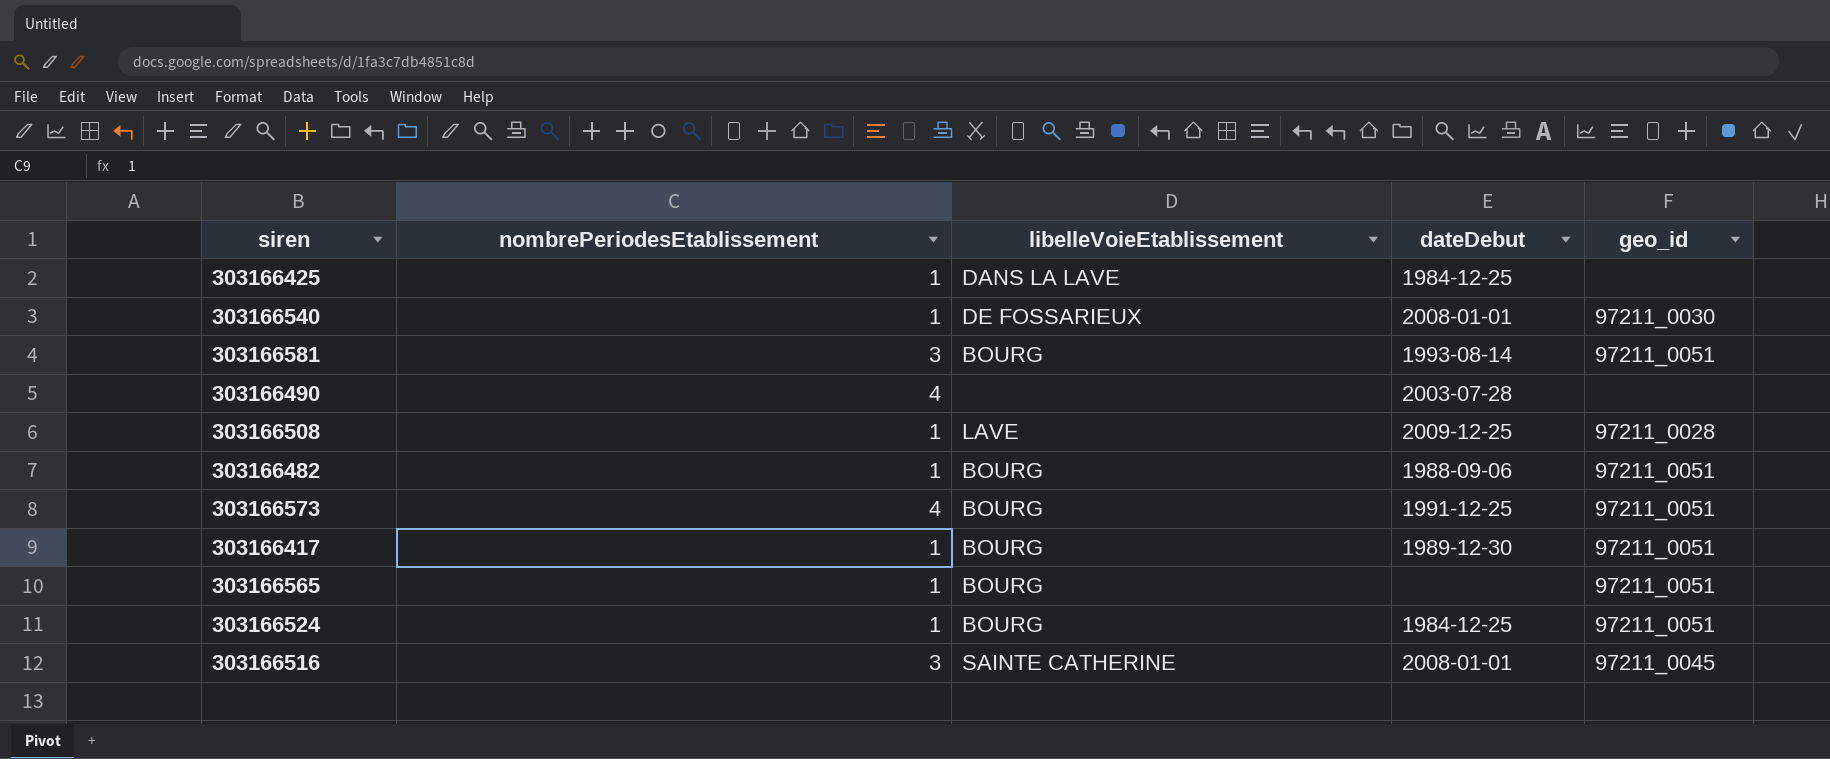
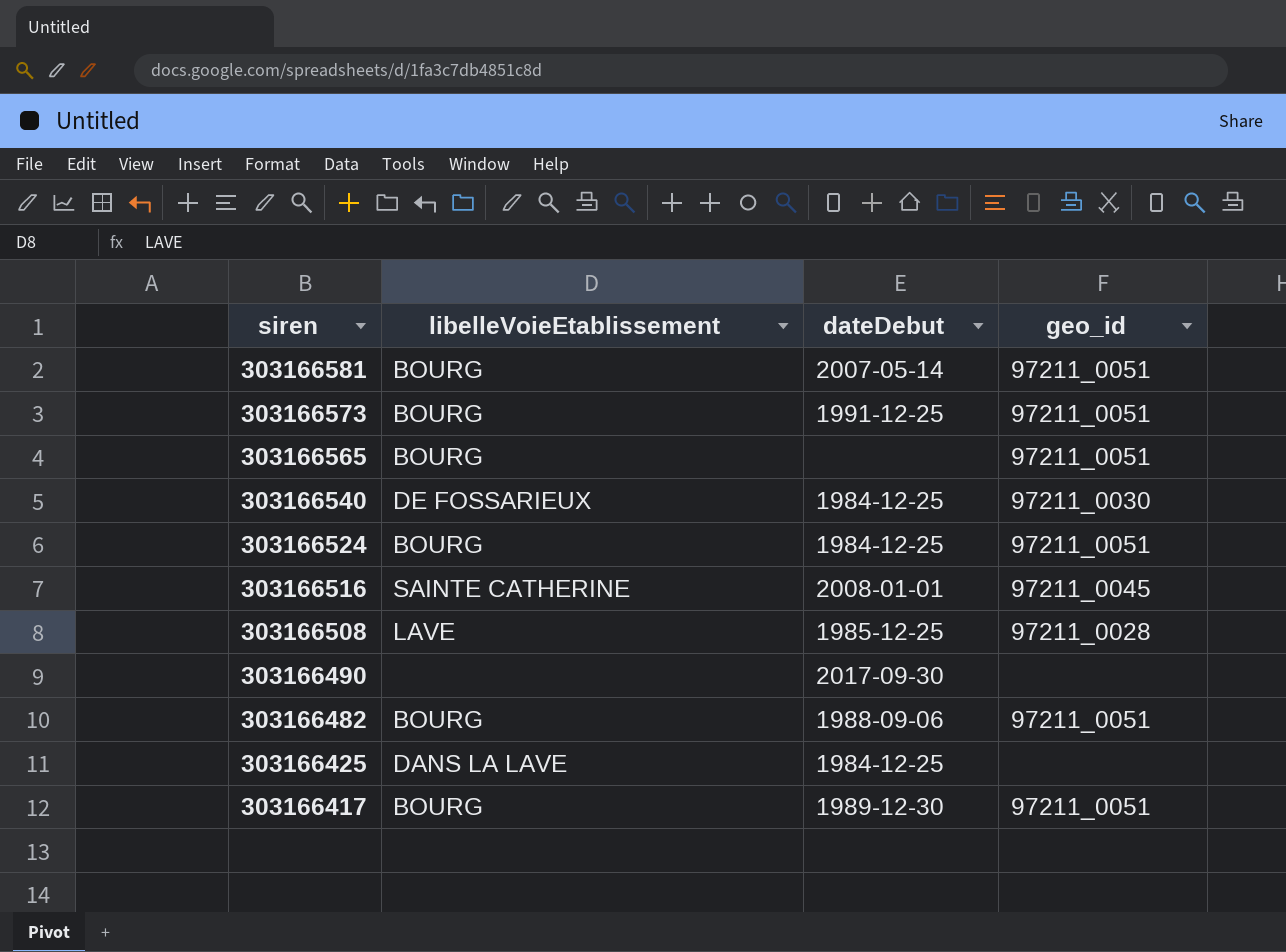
row order: none -> siren descending
column nombrePeriodesEtablissement | position: 2 -> none
303166581 | dateDebut: 1993-08-14 -> 2007-05-14
303166540 | dateDebut: 2008-01-01 -> 1984-12-25
303166508 | dateDebut: 2009-12-25 -> 1985-12-25
303166490 | dateDebut: 2003-07-28 -> 2017-09-30

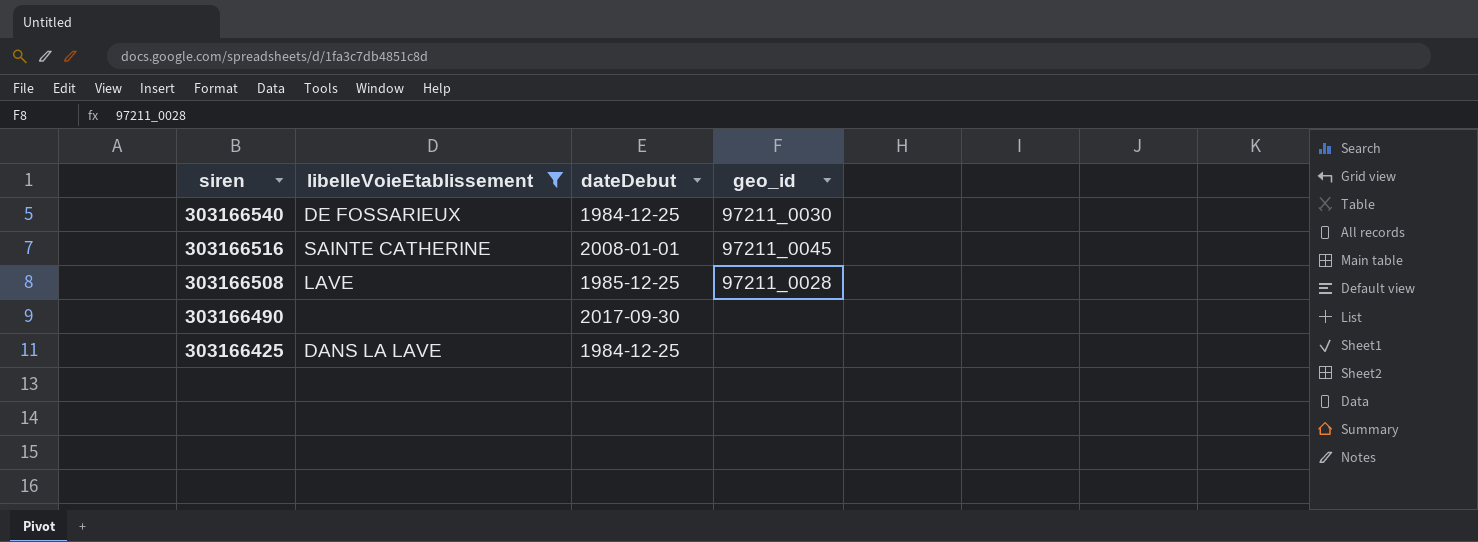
filter: none -> libelleVoieEtablissement != BOURG

